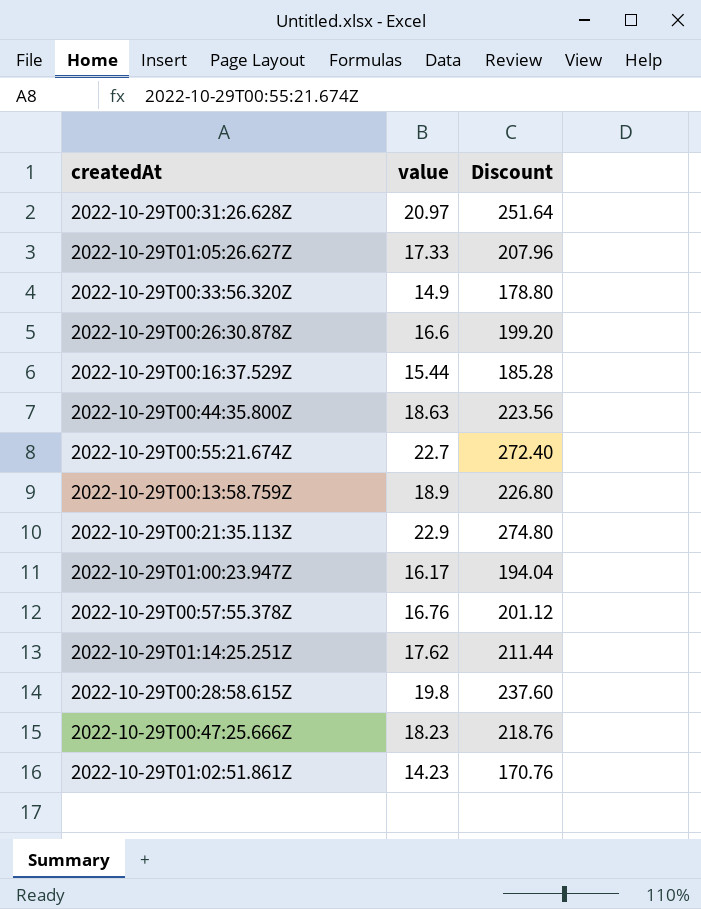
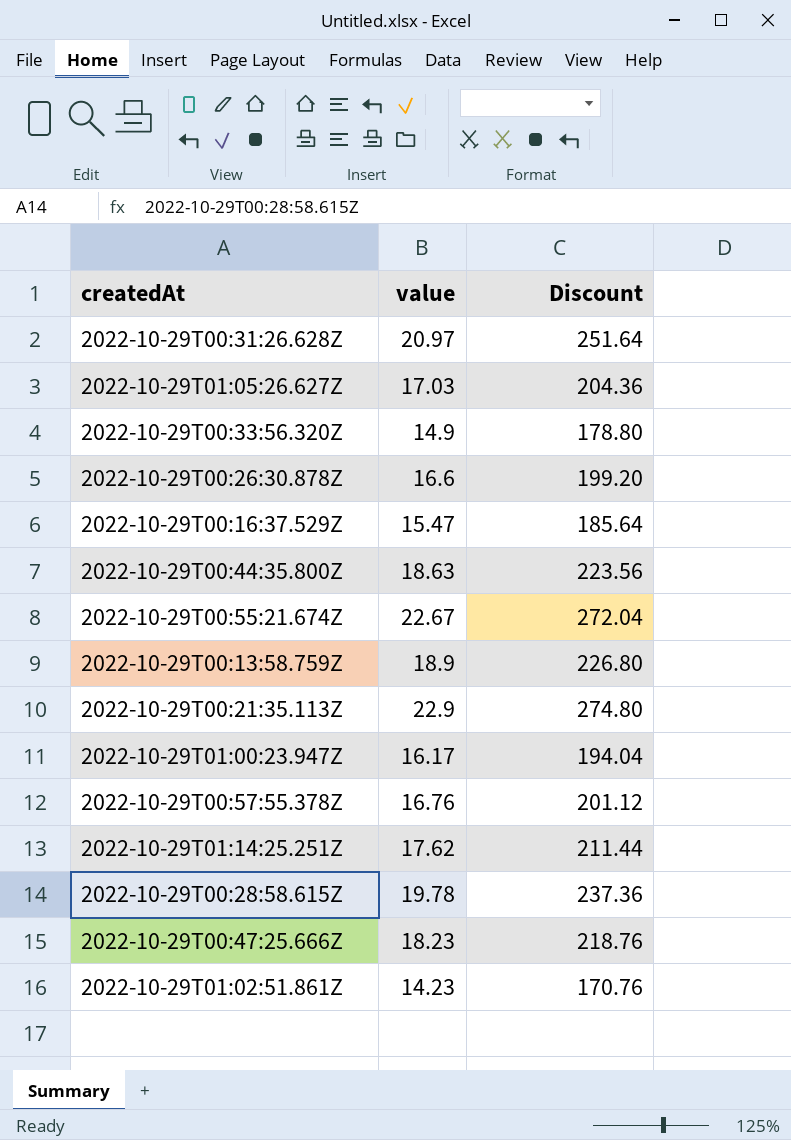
2022-10-29T01:05:26.627Z | value: 17.33 -> 17.03
2022-10-29T01:05:26.627Z | Discount: 207.96 -> 204.36
2022-10-29T00:16:37.529Z | value: 15.44 -> 15.47
2022-10-29T00:16:37.529Z | Discount: 185.28 -> 185.64
2022-10-29T00:55:21.674Z | value: 22.7 -> 22.67
2022-10-29T00:55:21.674Z | Discount: 272.40 -> 272.04
2022-10-29T00:28:58.615Z | value: 19.8 -> 19.78
2022-10-29T00:28:58.615Z | Discount: 237.60 -> 237.36

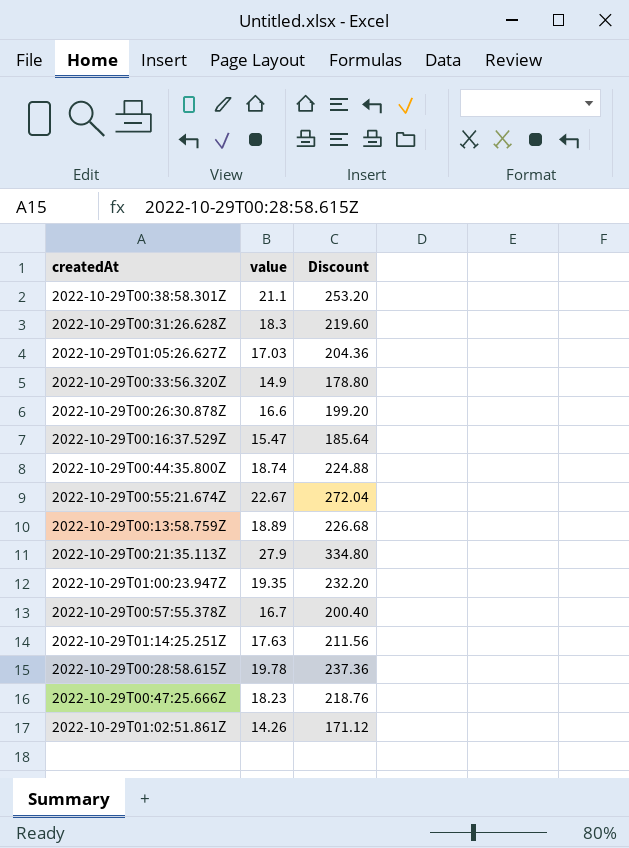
row 2022-10-29T00:38:58.301Z: none -> 21.1 | 253.20
2022-10-29T00:31:26.628Z | value: 20.97 -> 18.3
2022-10-29T00:31:26.628Z | Discount: 251.64 -> 219.60
2022-10-29T00:44:35.800Z | value: 18.63 -> 18.74
2022-10-29T00:44:35.800Z | Discount: 223.56 -> 224.88
2022-10-29T00:13:58.759Z | value: 18.9 -> 18.89
2022-10-29T00:13:58.759Z | Discount: 226.80 -> 226.68
2022-10-29T00:21:35.113Z | value: 22.9 -> 27.9
2022-10-29T00:21:35.113Z | Discount: 274.80 -> 334.80
2022-10-29T01:00:23.947Z | value: 16.17 -> 19.35
2022-10-29T01:00:23.947Z | Discount: 194.04 -> 232.20
2022-10-29T00:57:55.378Z | value: 16.76 -> 16.7
2022-10-29T00:57:55.378Z | Discount: 201.12 -> 200.40
2022-10-29T01:14:25.251Z | value: 17.62 -> 17.63
2022-10-29T01:14:25.251Z | Discount: 211.44 -> 211.56
2022-10-29T01:02:51.861Z | value: 14.23 -> 14.26
2022-10-29T01:02:51.861Z | Discount: 170.76 -> 171.12

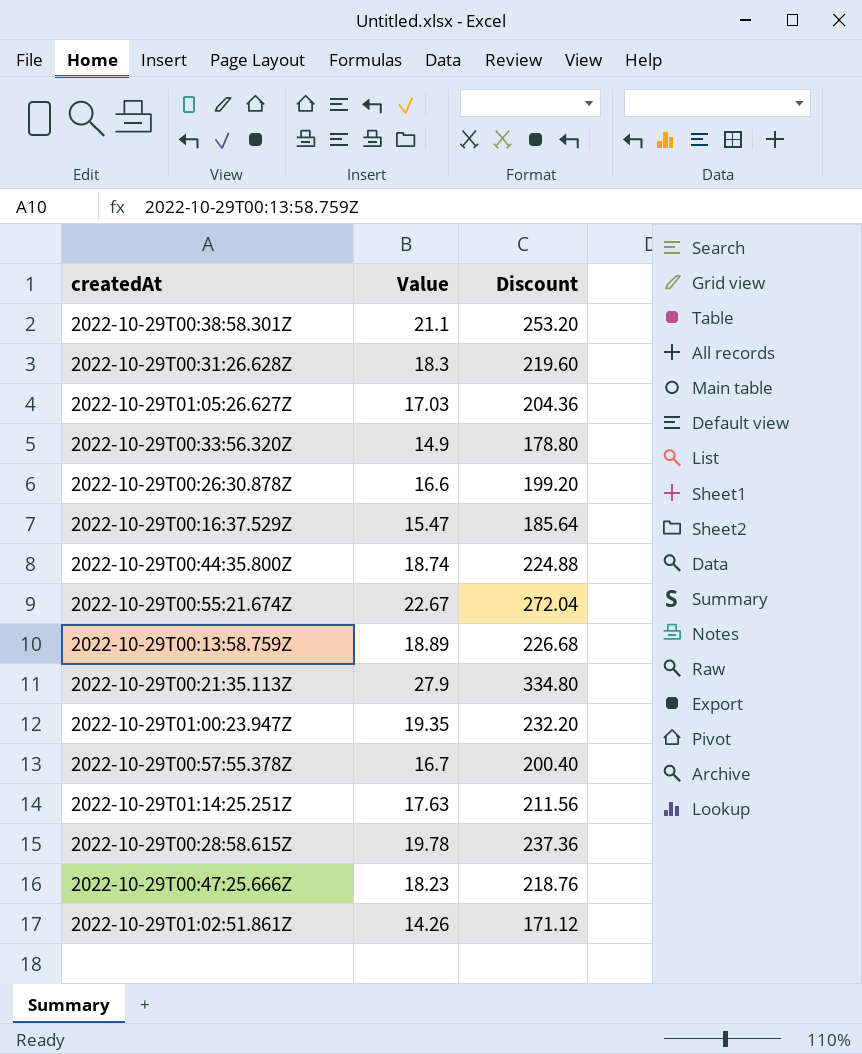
column name: value -> Value

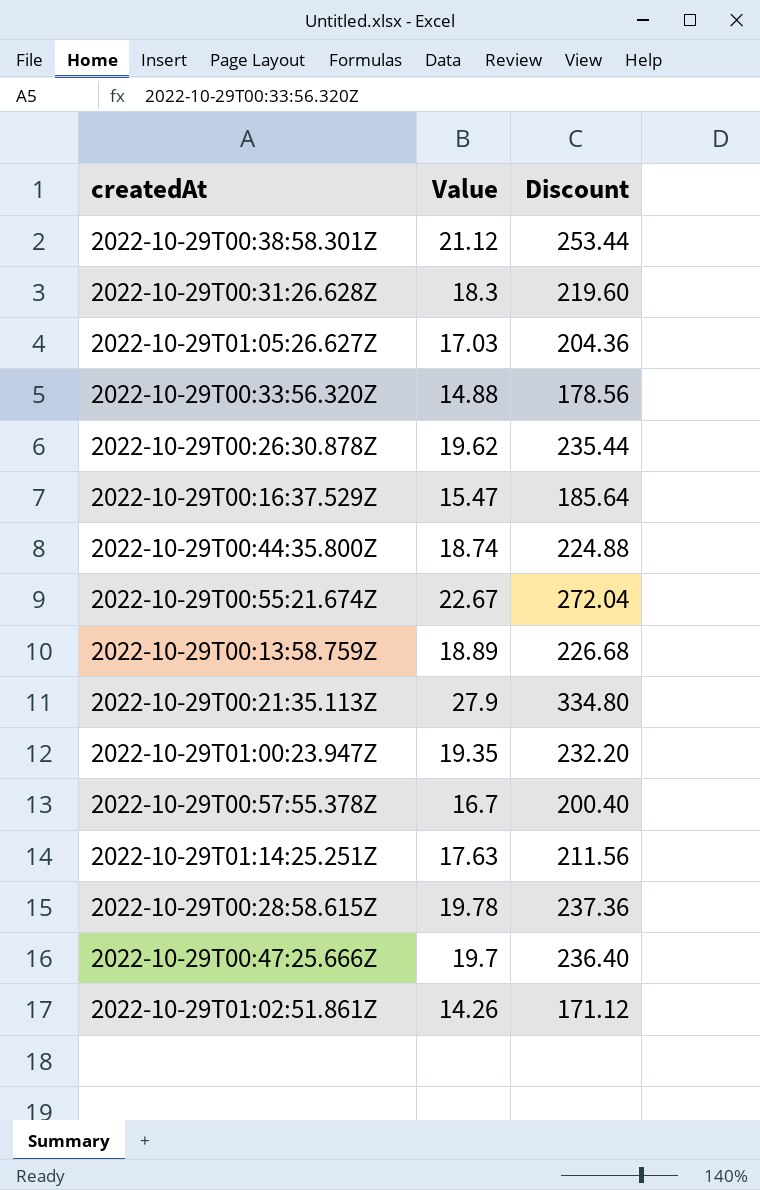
2022-10-29T00:38:58.301Z | Value: 21.1 -> 21.12
2022-10-29T00:38:58.301Z | Discount: 253.20 -> 253.44
2022-10-29T00:33:56.320Z | Value: 14.9 -> 14.88
2022-10-29T00:33:56.320Z | Discount: 178.80 -> 178.56
2022-10-29T00:26:30.878Z | Value: 16.6 -> 19.62
2022-10-29T00:26:30.878Z | Discount: 199.20 -> 235.44
2022-10-29T00:47:25.666Z | Value: 18.23 -> 19.7
2022-10-29T00:47:25.666Z | Discount: 218.76 -> 236.40

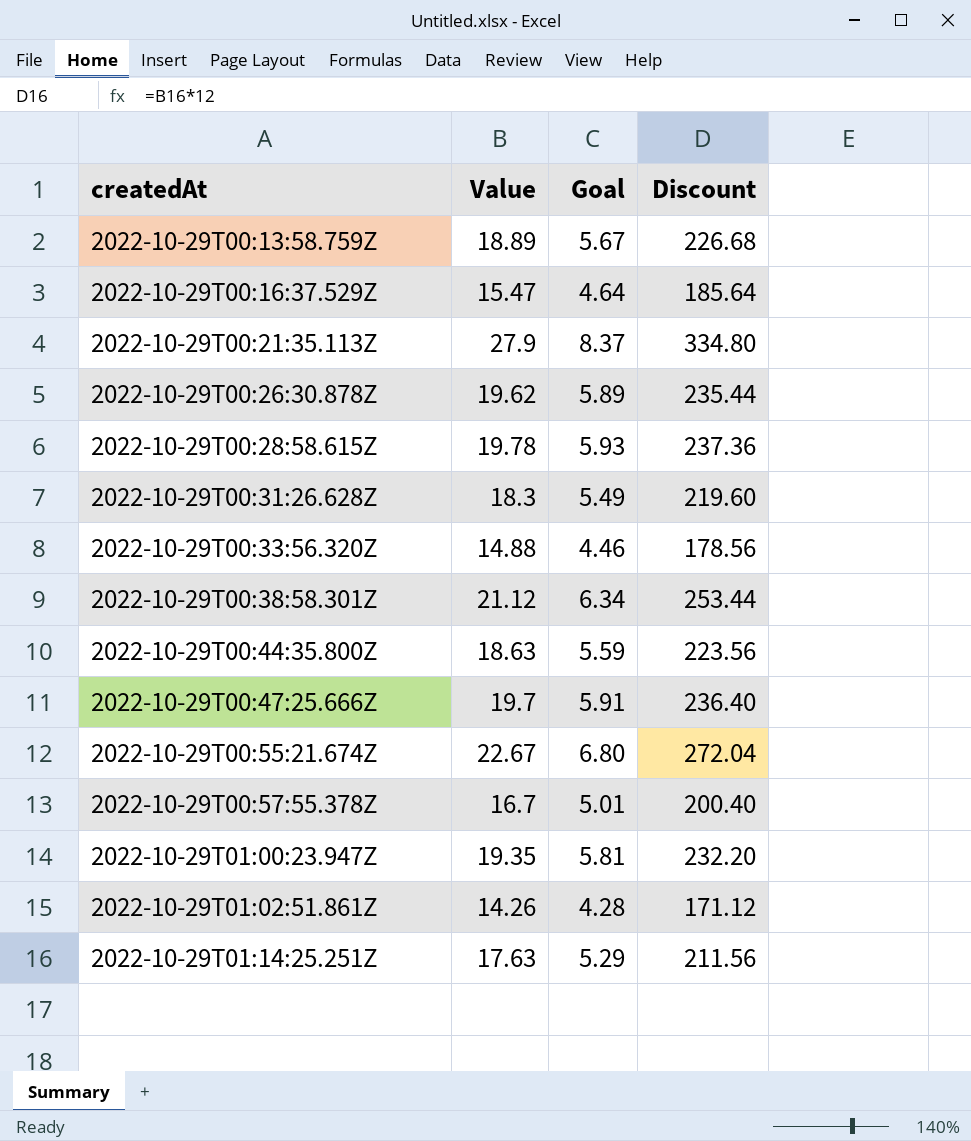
row order: none -> createdAt ascending
column Goal | formula: none -> [Value] * 0.3
row 2022-10-29T01:05:26.627Z: 17.03 | 204.36 -> none
2022-10-29T00:44:35.800Z | Value: 18.74 -> 18.63
2022-10-29T00:44:35.800Z | Discount: 224.88 -> 223.56

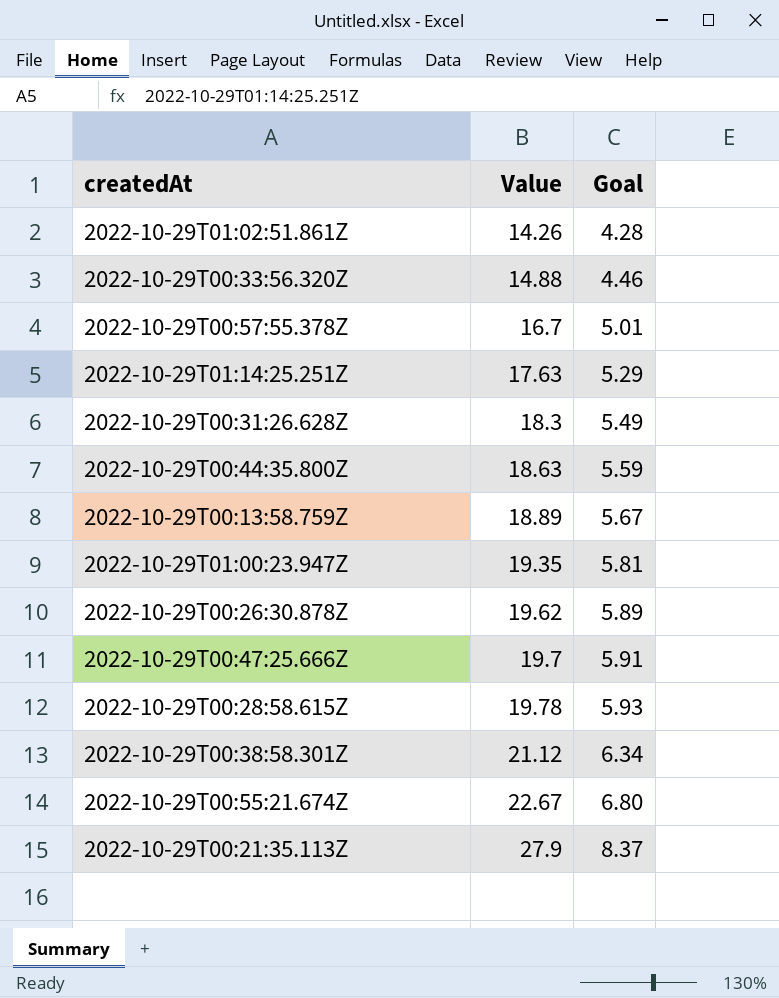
row order: createdAt ascending -> Value ascending
column Discount | formula: [Value] * 12 -> none
row 2022-10-29T00:16:37.529Z: 15.47 | 4.64 | 185.64 -> none

